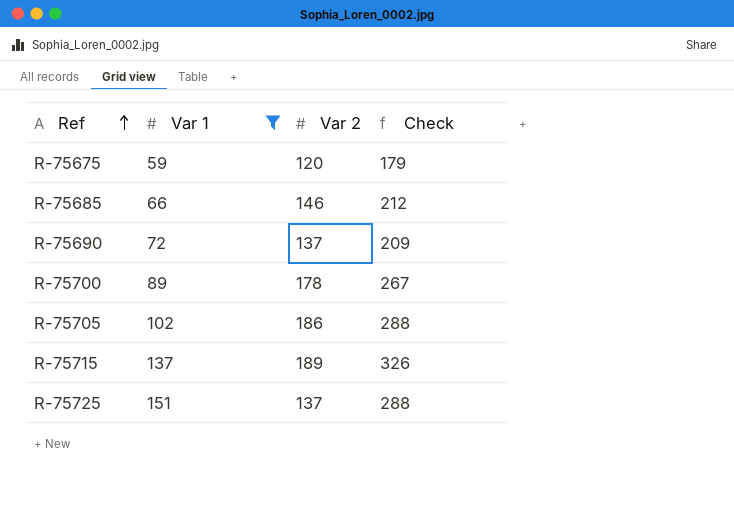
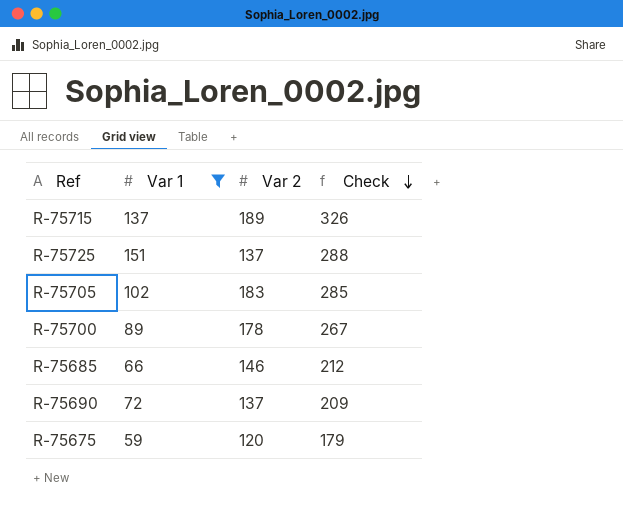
row order: Ref ascending -> Check descending
R-75705 | Var 2: 186 -> 183
R-75705 | Check: 288 -> 285

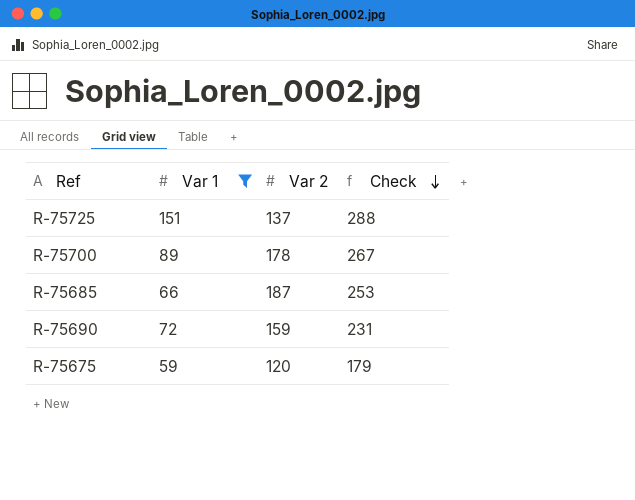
row R-75715: 137 | 189 | 326 -> none
row R-75705: 102 | 183 | 285 -> none
R-75685 | Var 2: 146 -> 187
R-75685 | Check: 212 -> 253
R-75690 | Var 2: 137 -> 159
R-75690 | Check: 209 -> 231

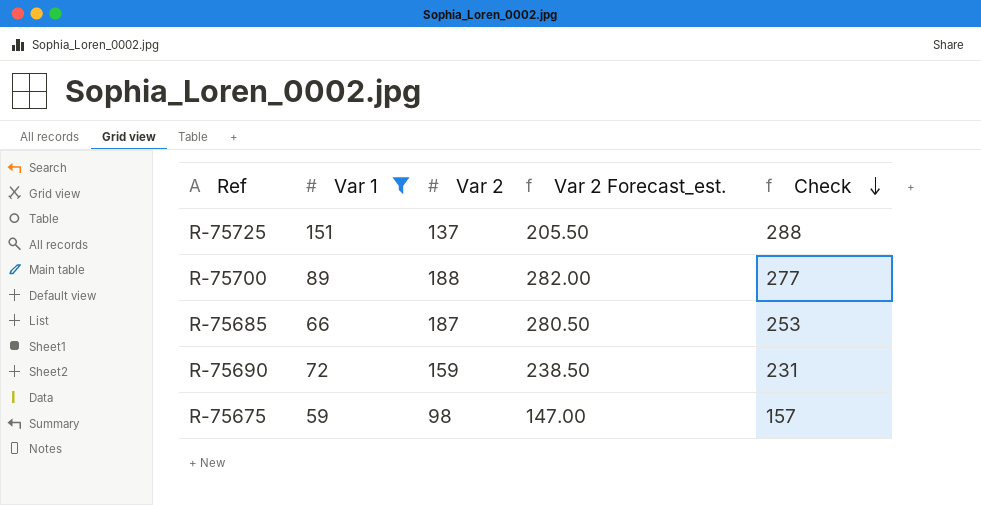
column Var 2 Forecast_est. | formula: none -> [Var 2] * 1.5
R-75700 | Var 2: 178 -> 188
R-75700 | Check: 267 -> 277
R-75675 | Var 2: 120 -> 98
R-75675 | Check: 179 -> 157

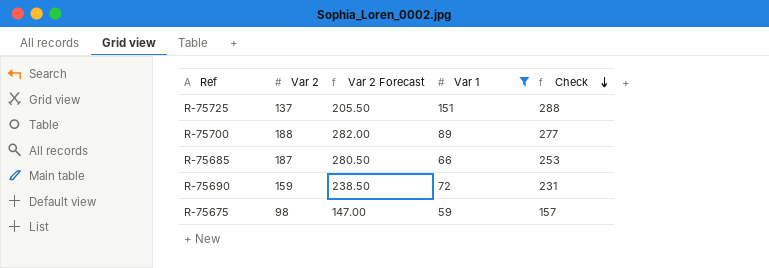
column name: Var 2 Forecast_est. -> Var 2 Forecast
column Var 1 | position: 2 -> 4

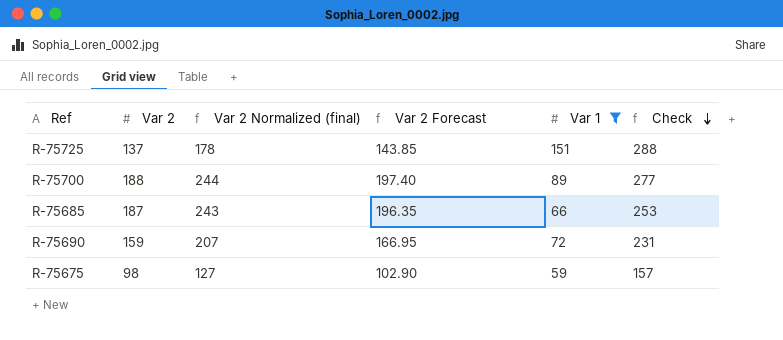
column Var 2 Normalized (final) | formula: none -> [Var 2] * 1.3
column Var 2 Forecast | formula: [Var 2] * 1.5 -> [Var 2] * 1.05

